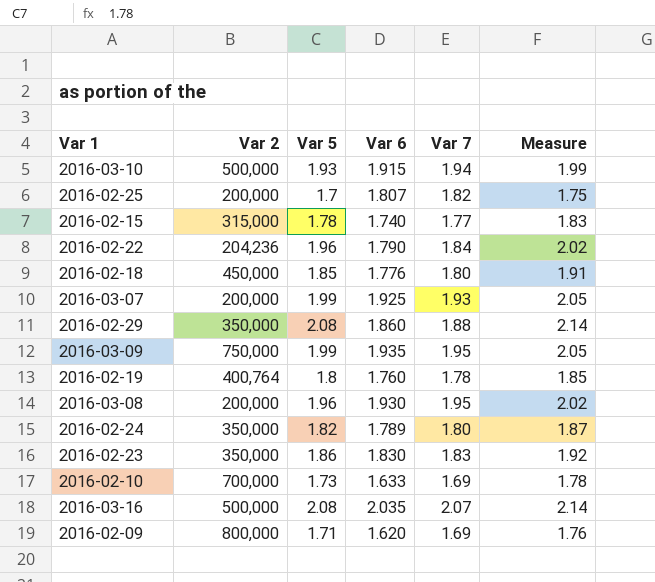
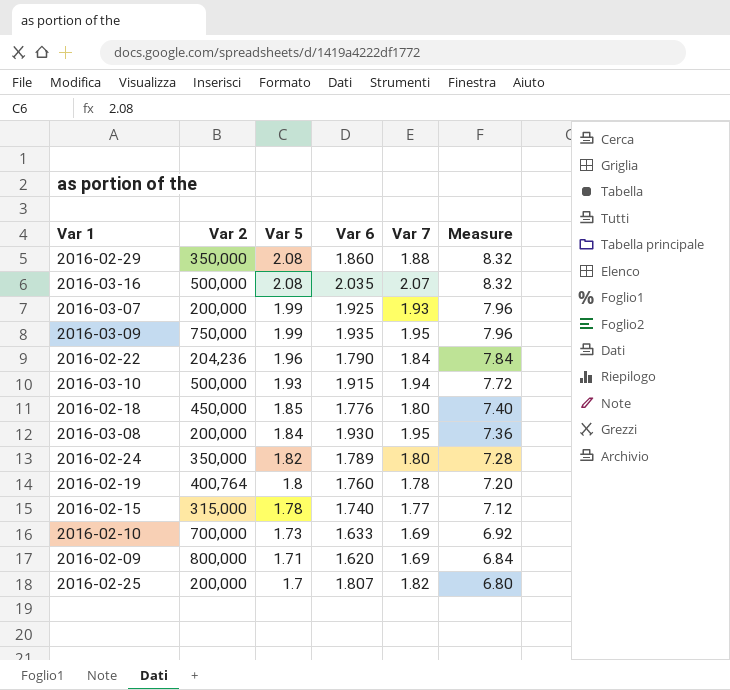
row order: none -> Var 5 descending
column Measure | formula: [Var 5] * 1.03 -> [Var 5] * 4
row 2016-02-23: 350,000 | 1.86 | 1.830 | 1.83 | 1.92 -> none
2016-03-08 | Var 5: 1.96 -> 1.84

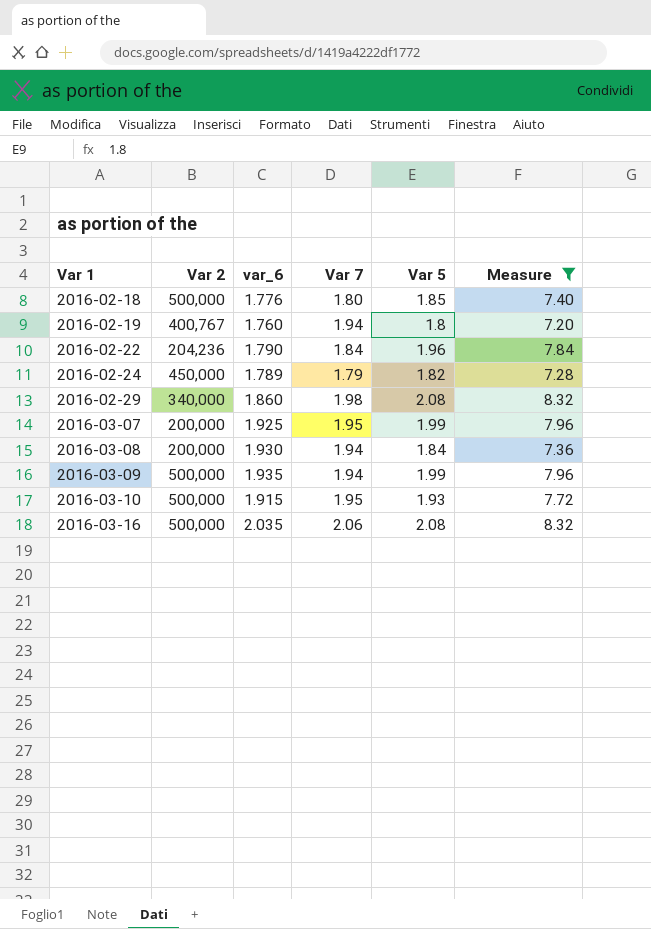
filter: none -> Measure >= 7.20
row order: Var 5 descending -> Var 1 ascending
column name: Var 6 -> var_6
column Var 5 | position: 3 -> 5
2016-02-18 | Var 2: 450,000 -> 500,000
2016-02-19 | Var 2: 400,764 -> 400,767
2016-02-19 | Var 7: 1.78 -> 1.94
2016-02-24 | Var 2: 350,000 -> 450,000
2016-02-24 | Var 7: 1.80 -> 1.79
2016-02-29 | Var 2: 350,000 -> 340,000
2016-02-29 | Var 7: 1.88 -> 1.98
2016-03-07 | Var 7: 1.93 -> 1.95
2016-03-08 | Var 7: 1.95 -> 1.94
2016-03-09 | Var 2: 750,000 -> 500,000
2016-03-09 | Var 7: 1.95 -> 1.94
2016-03-10 | Var 7: 1.94 -> 1.95
2016-03-16 | Var 7: 2.07 -> 2.06

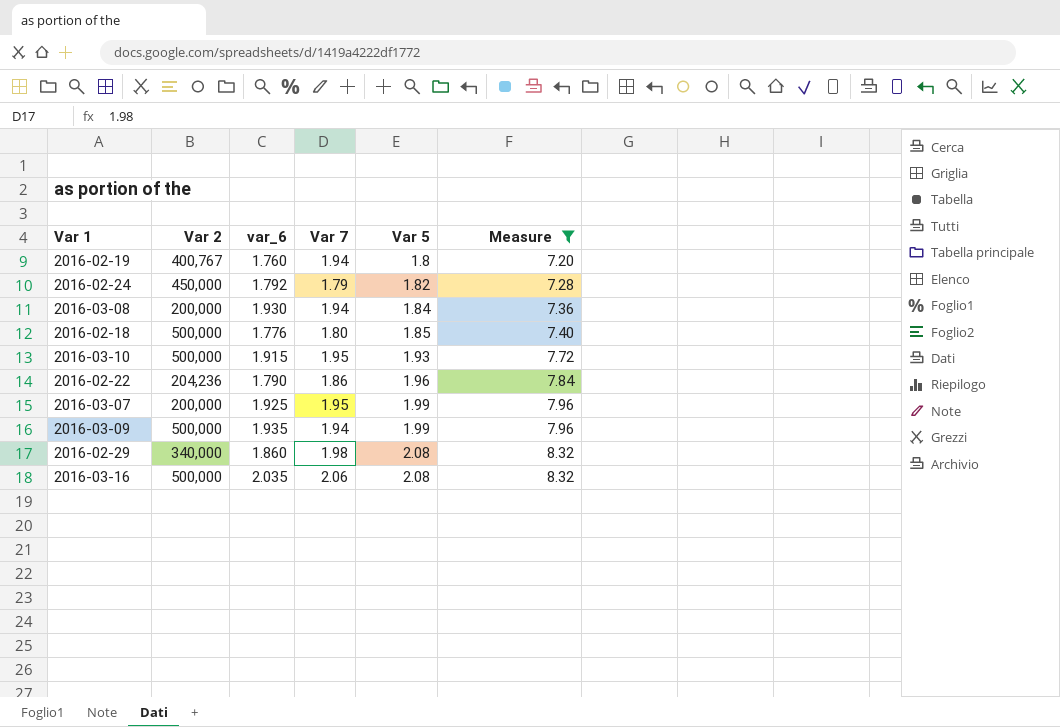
row order: Var 1 ascending -> Var 5 ascending
2016-02-24 | var_6: 1.789 -> 1.792
2016-02-22 | Var 7: 1.84 -> 1.86

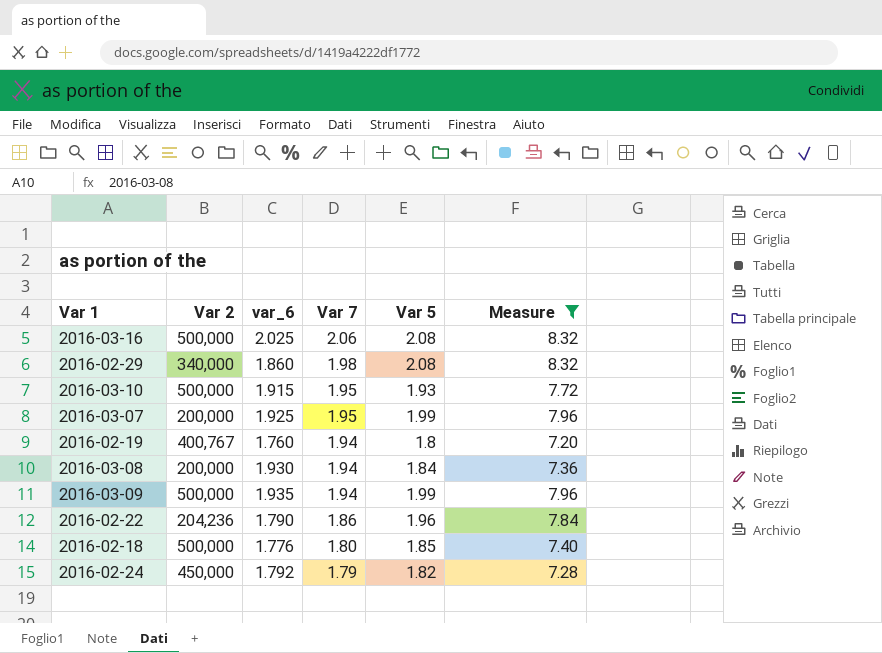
row order: Var 5 ascending -> Var 7 descending
2016-03-16 | var_6: 2.035 -> 2.025

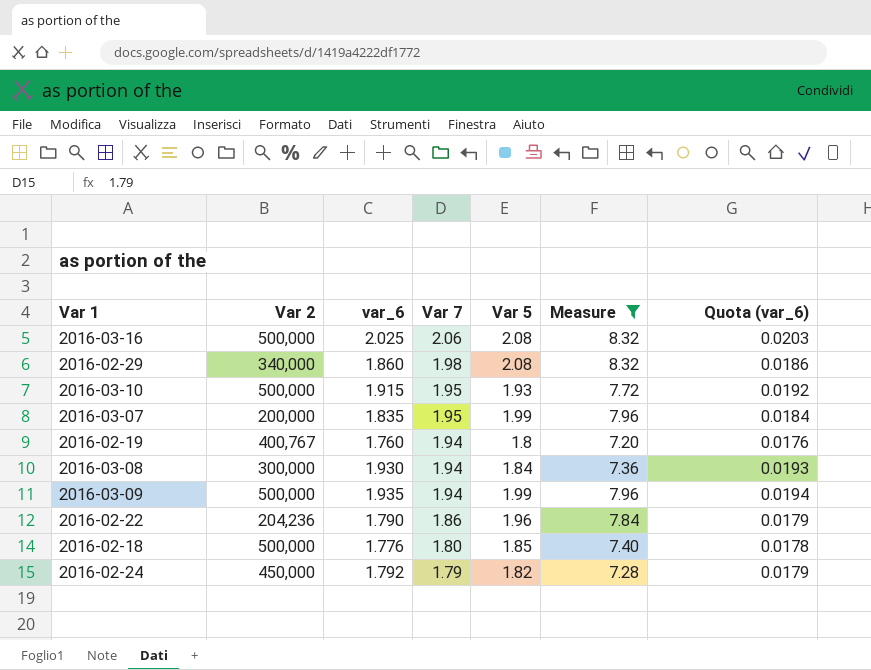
column Quota (var_6) | formula: none -> [var_6] * 0.01
2016-03-07 | var_6: 1.925 -> 1.835
2016-03-08 | Var 2: 200,000 -> 300,000

